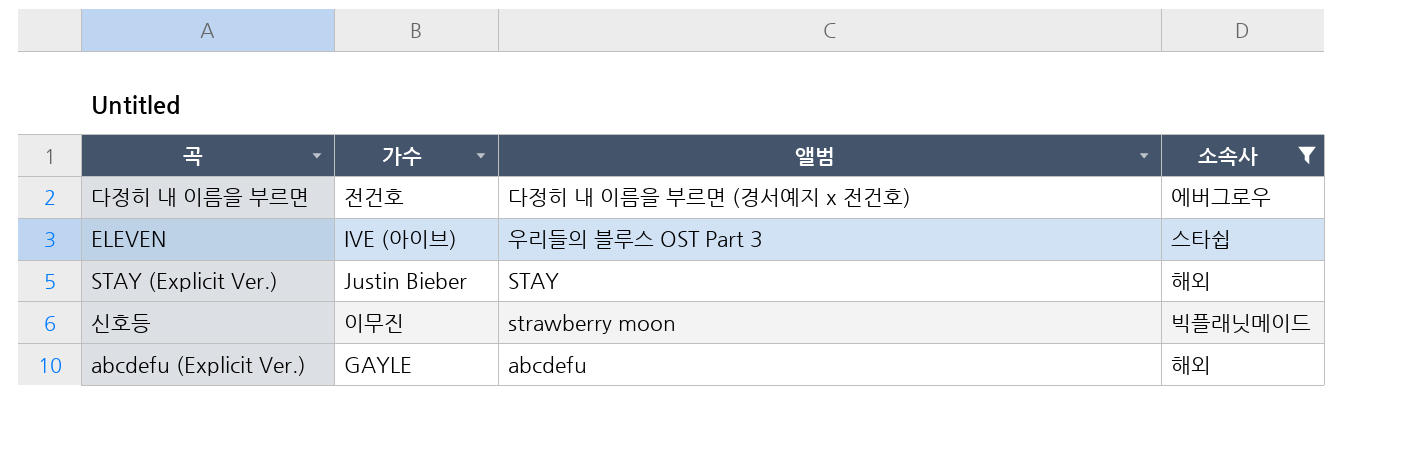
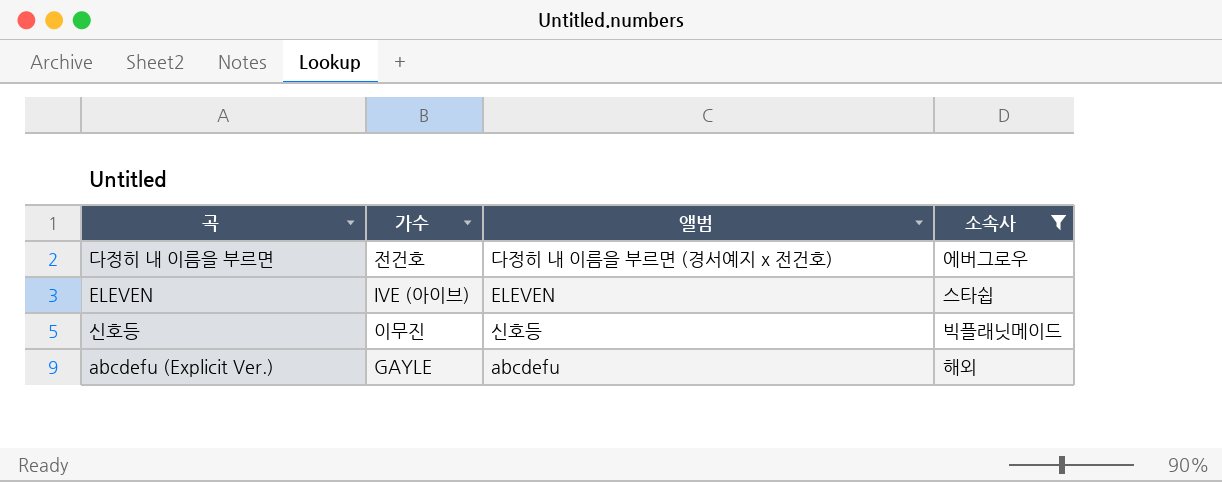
row STAY (Explicit Ver.): Justin Bieber | STAY | 해외 -> none
ELEVEN | 앨범: 우리들의 블루스 OST Part 3 -> ELEVEN
신호등 | 앨범: strawberry moon -> 신호등

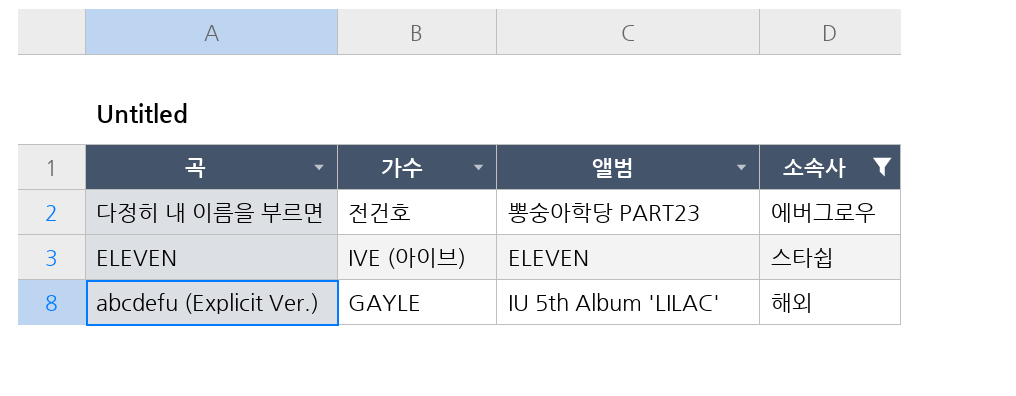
row 신호등: 이무진 | 신호등 | 빅플래닛메이드 -> none
다정히 내 이름을 부르면 | 앨범: 다정히 내 이름을 부르면 (경서예지 x 전건호) -> 뽕숭아학당 PART23
abcdefu (Explicit Ver.) | 앨범: abcdefu -> IU 5th Album 'LILAC'

